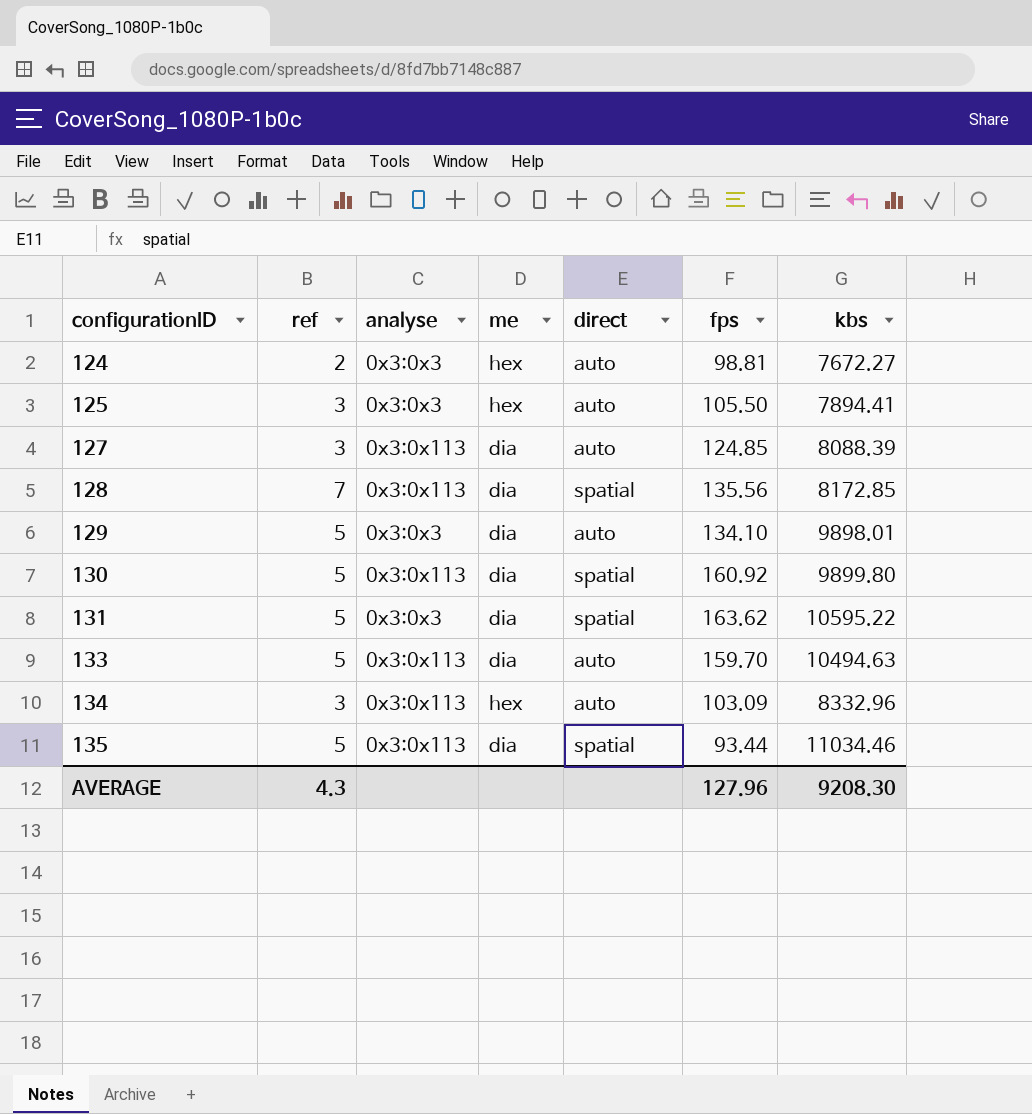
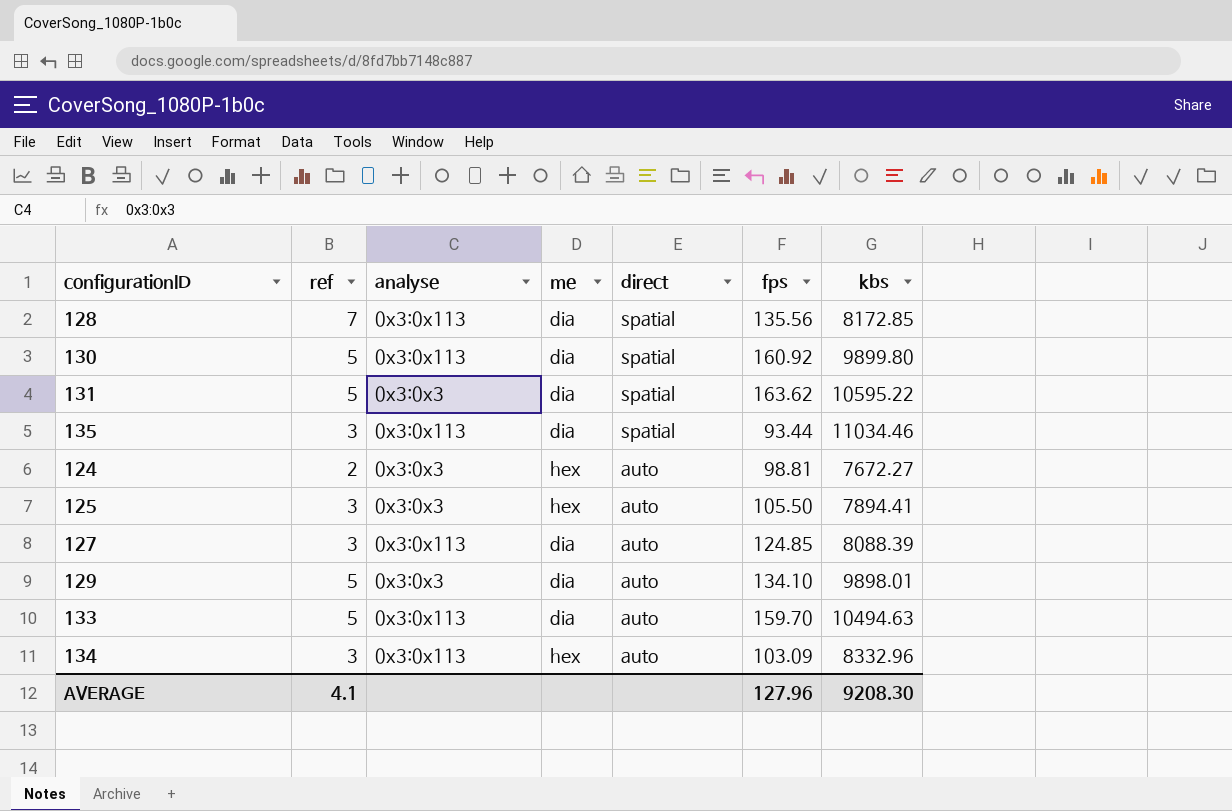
row order: configurationID ascending -> direct descending
135 | ref: 5 -> 3
AVERAGE | ref: 4.3 -> 4.1

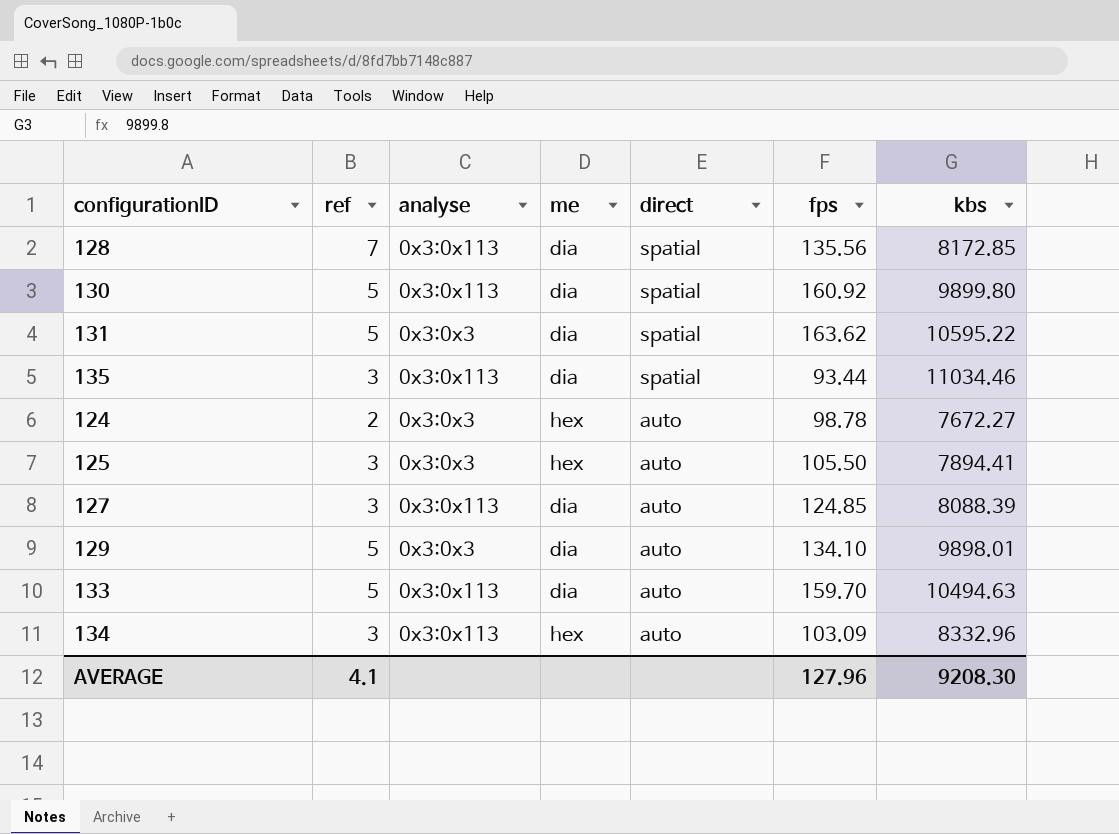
124 | fps: 98.81 -> 98.78

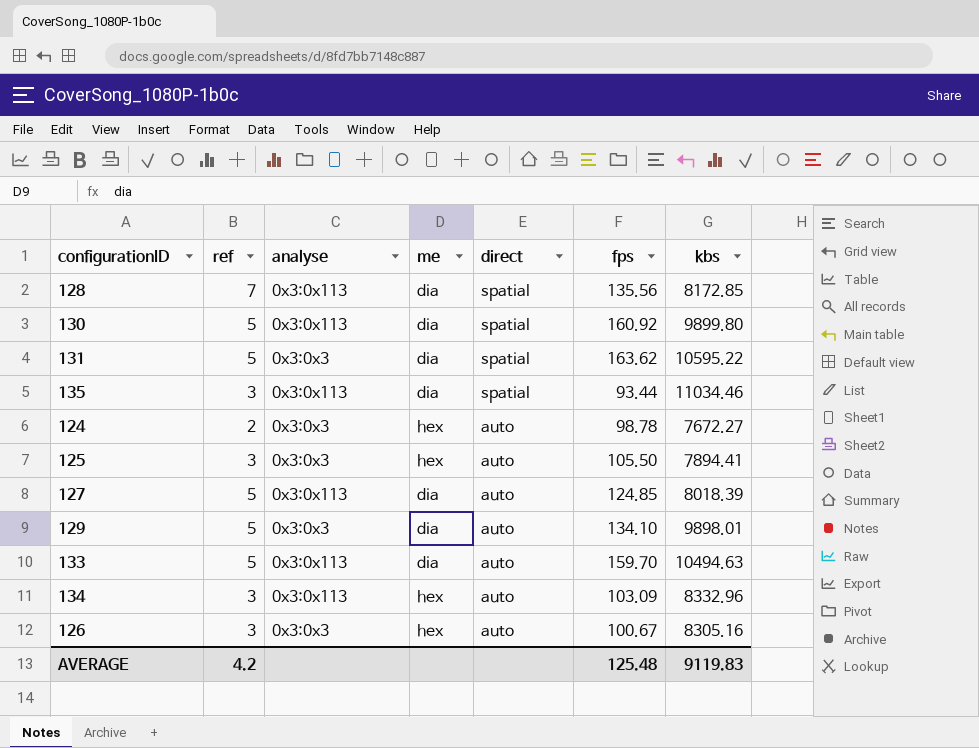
127 | ref: 3 -> 5
127 | kbs: 8088.39 -> 8018.39
row 126: none -> 3 | 0x3:0x3 | hex | auto | 100.67 | 8305.16
AVERAGE | ref: 4.1 -> 4.2
AVERAGE | fps: 127.96 -> 125.48
AVERAGE | kbs: 9208.30 -> 9119.83

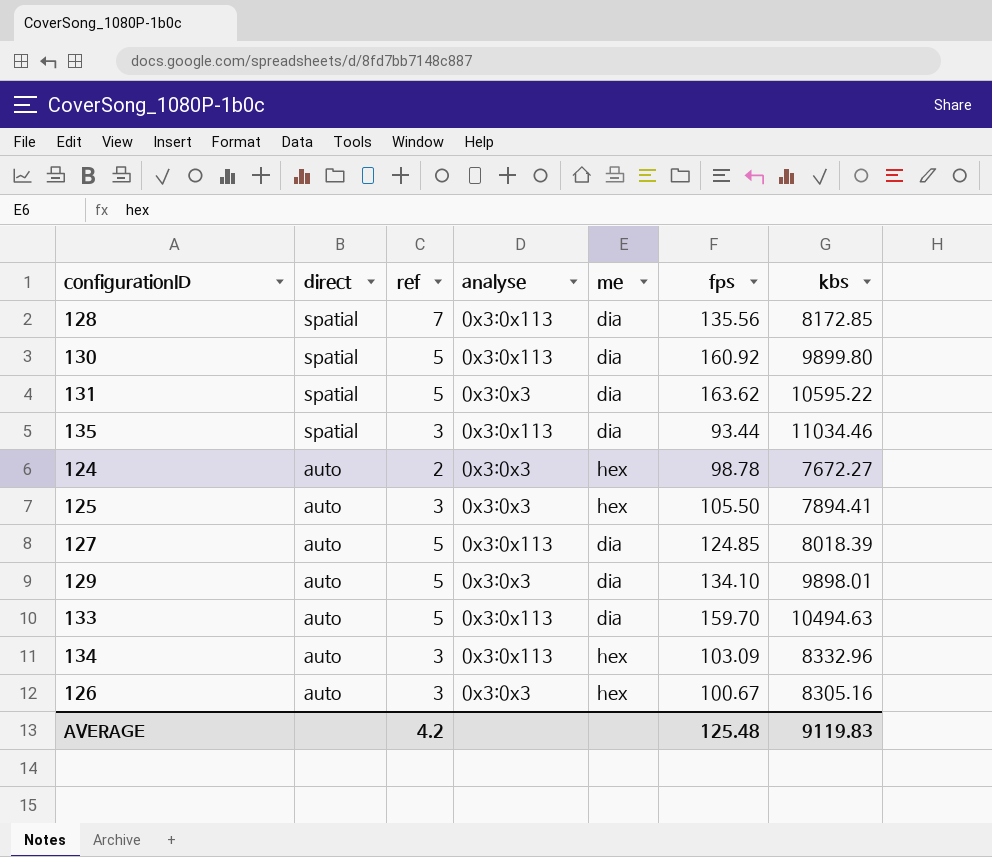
column direct | position: 5 -> 2

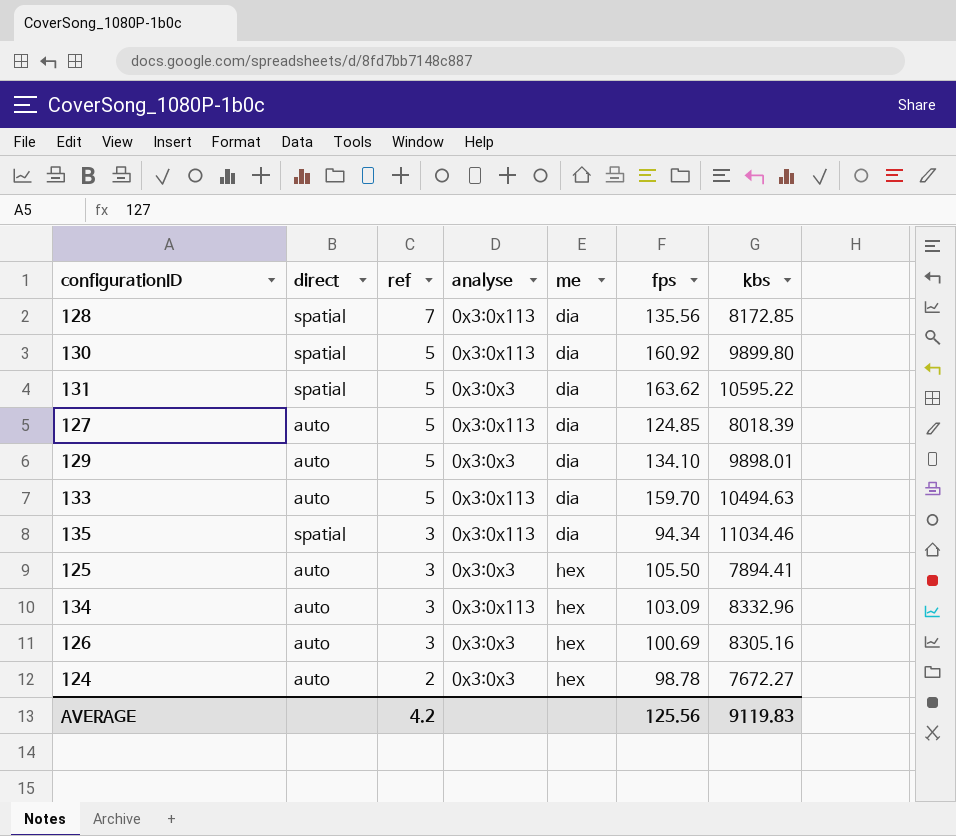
row order: direct descending -> ref descending
135 | fps: 93.44 -> 94.34
126 | fps: 100.67 -> 100.69
AVERAGE | fps: 125.48 -> 125.56

